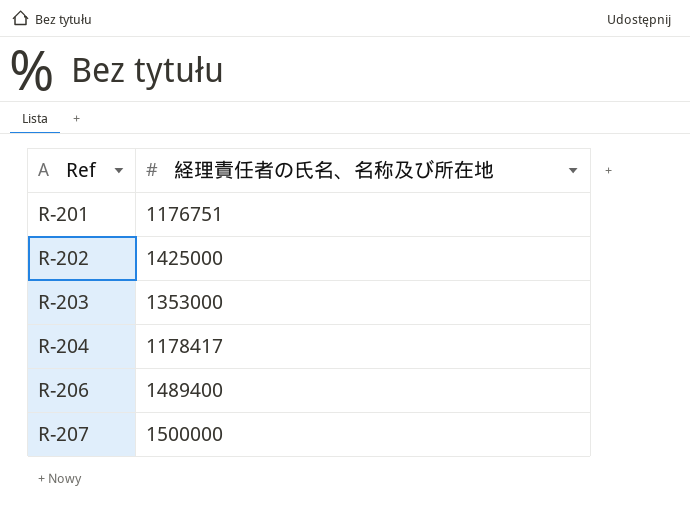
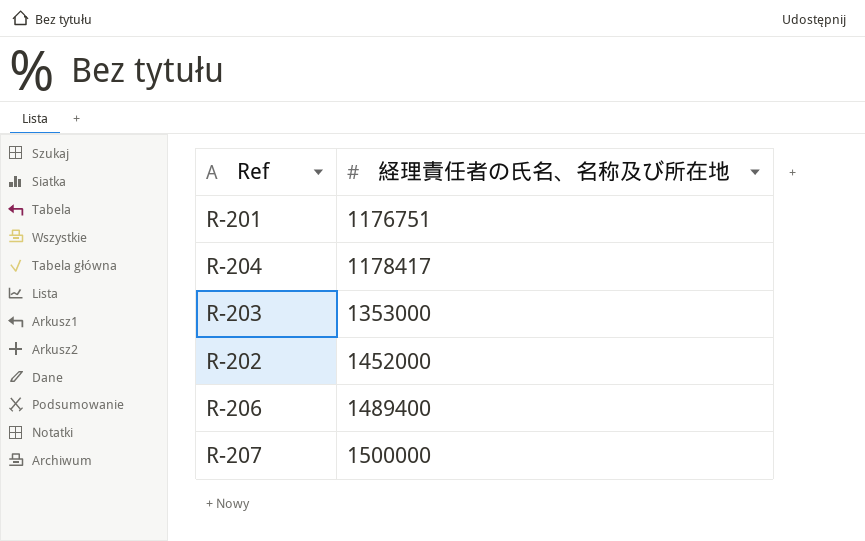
row order: Ref ascending -> 経理責任者の氏名、名称及び所在地 ascending
R-202 | 経理責任者の氏名、名称及び所在地: 1425000 -> 1452000

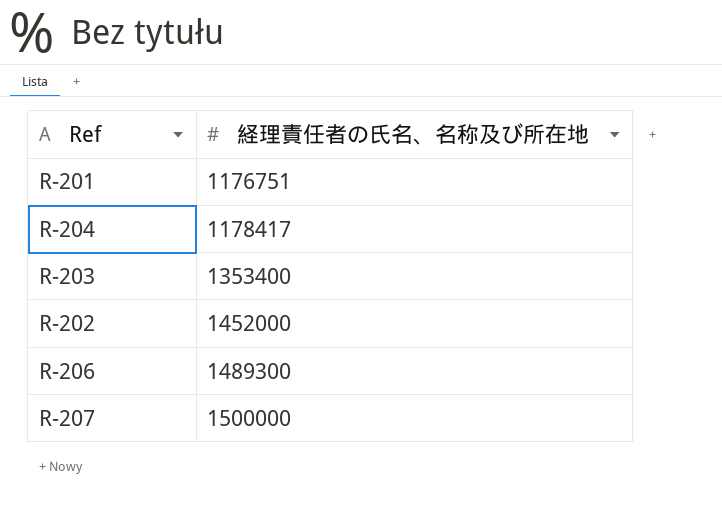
R-203 | 経理責任者の氏名、名称及び所在地: 1353000 -> 1353400
R-206 | 経理責任者の氏名、名称及び所在地: 1489400 -> 1489300

